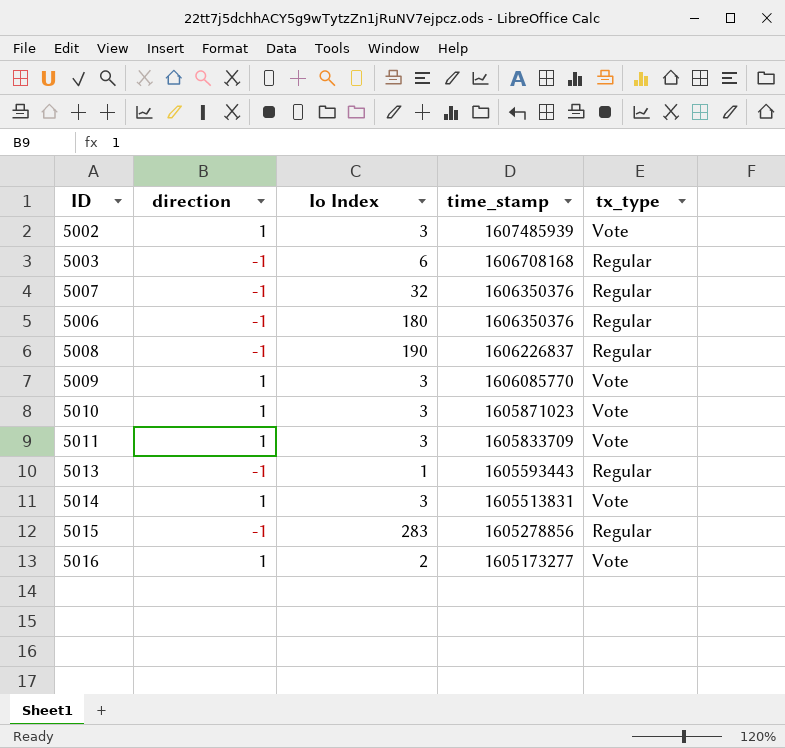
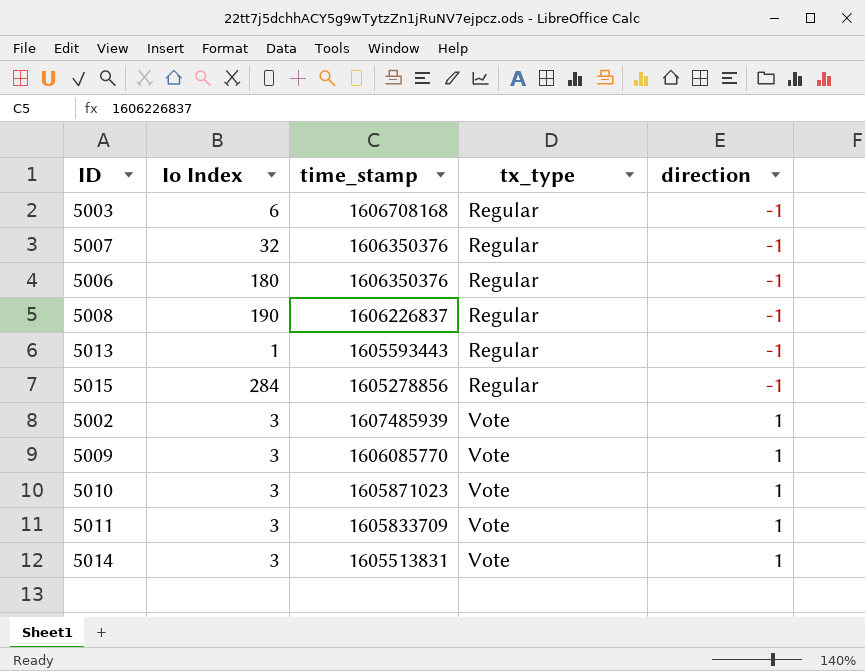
row order: time_stamp descending -> tx_type ascending
column direction | position: 2 -> 5
row 5016: 1 | 2 | 1605173277 | Vote -> none
5015 | Io Index: 283 -> 284

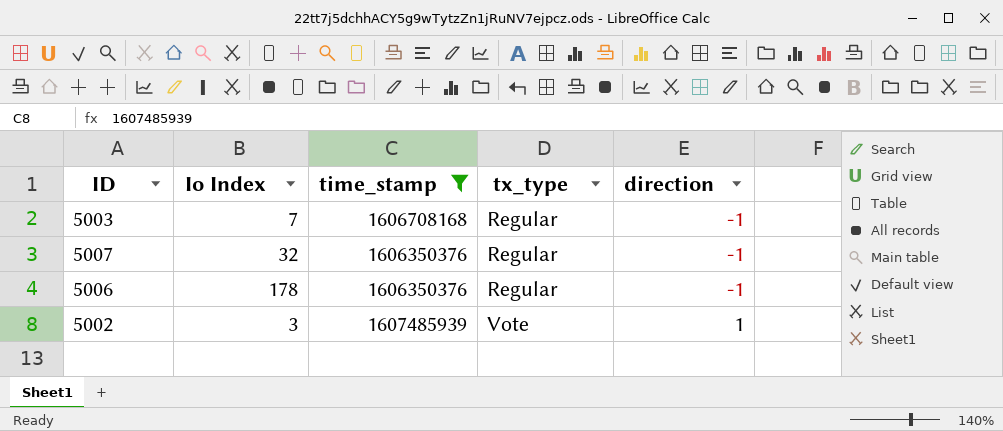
filter: none -> time_stamp >= 1606350376
5003 | Io Index: 6 -> 7
5006 | Io Index: 180 -> 178

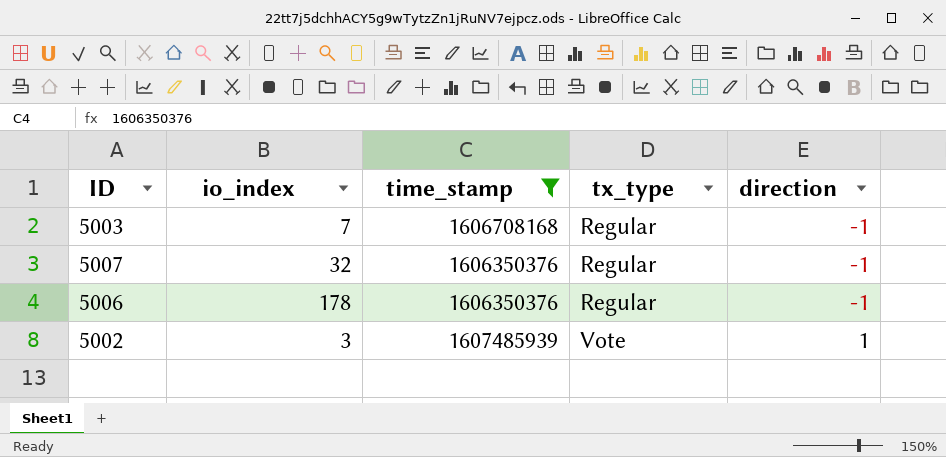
column name: Io Index -> io_index

